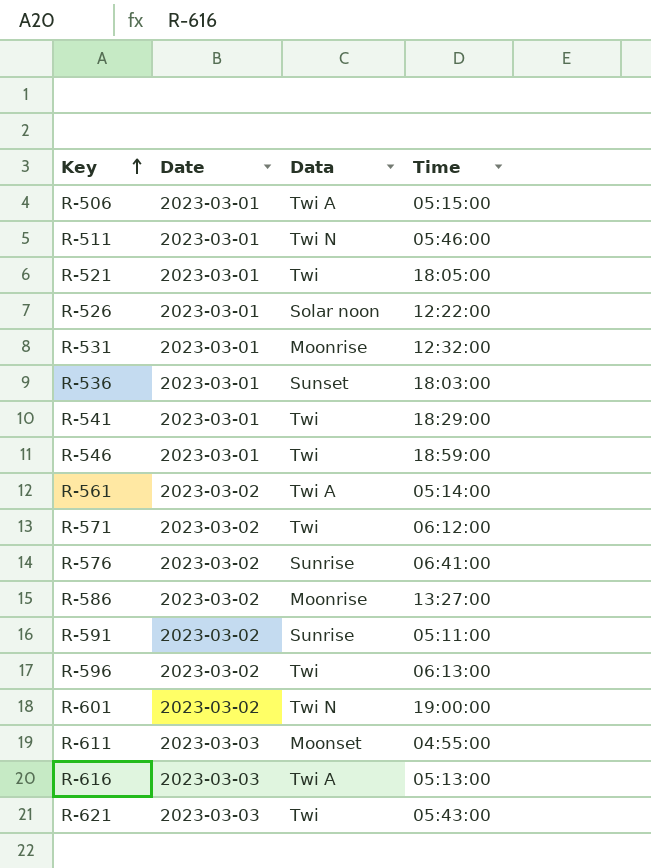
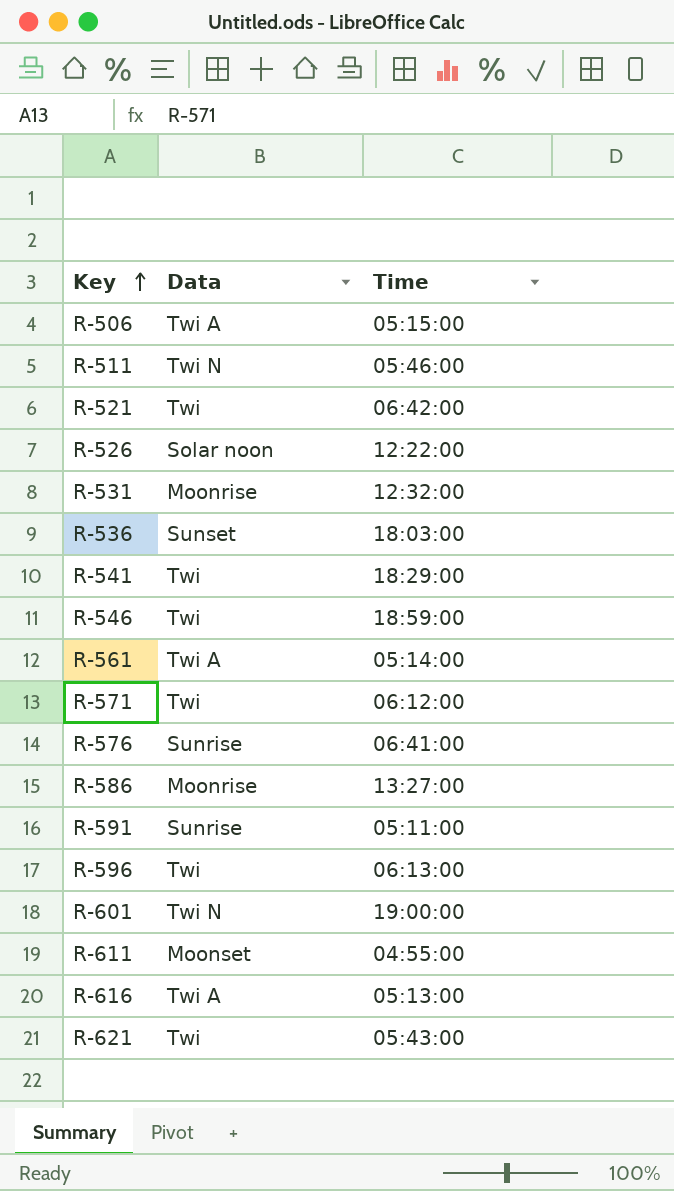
column Date | position: 2 -> none
R-521 | Time: 18:05:00 -> 06:42:00

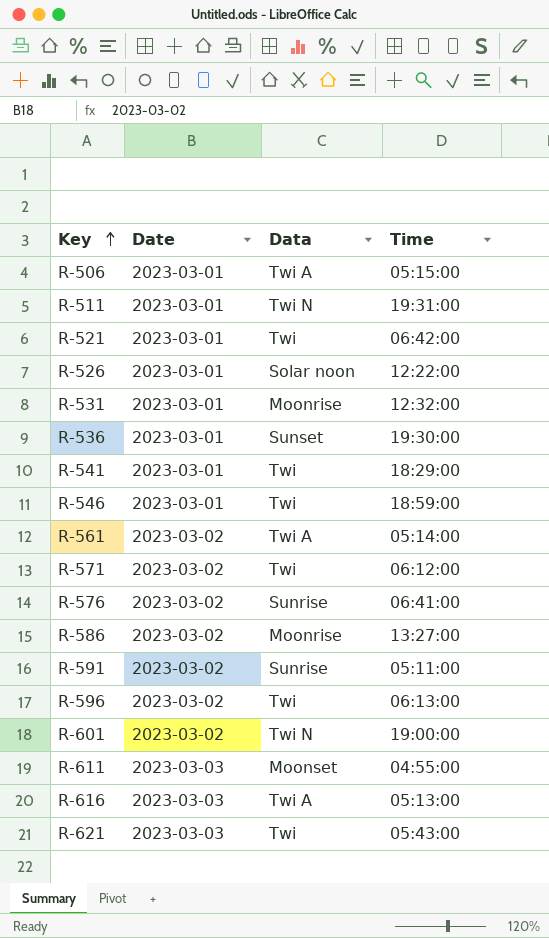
column Date | position: none -> 2
R-511 | Time: 05:46:00 -> 19:31:00
R-536 | Time: 18:03:00 -> 19:30:00

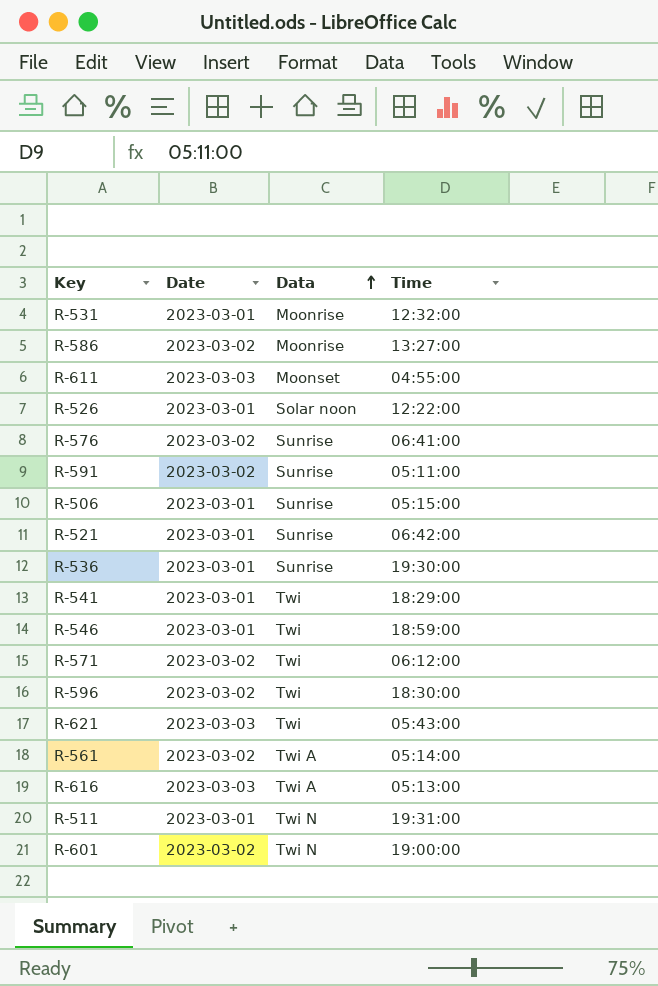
row order: Key ascending -> Data ascending
R-506 | Data: Twi A -> Sunrise
R-521 | Data: Twi -> Sunrise
R-536 | Data: Sunset -> Sunrise
R-596 | Time: 06:13:00 -> 18:30:00

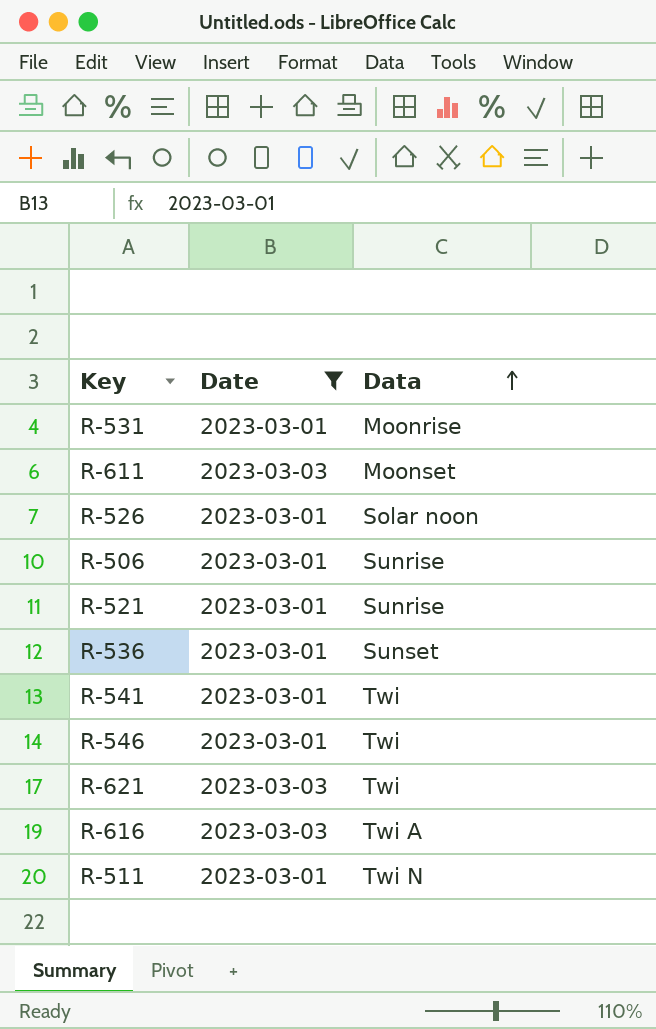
filter: none -> Date != 2023-03-02
column Time | position: 4 -> none
R-536 | Data: Sunrise -> Sunset

